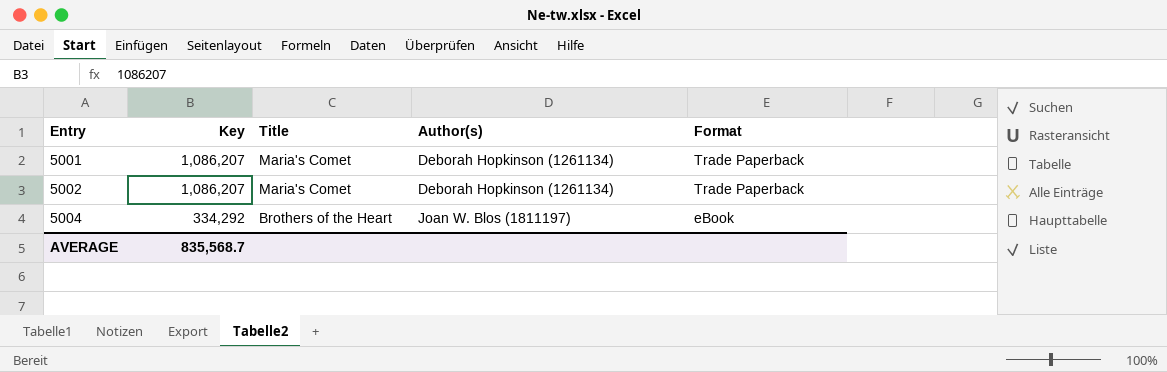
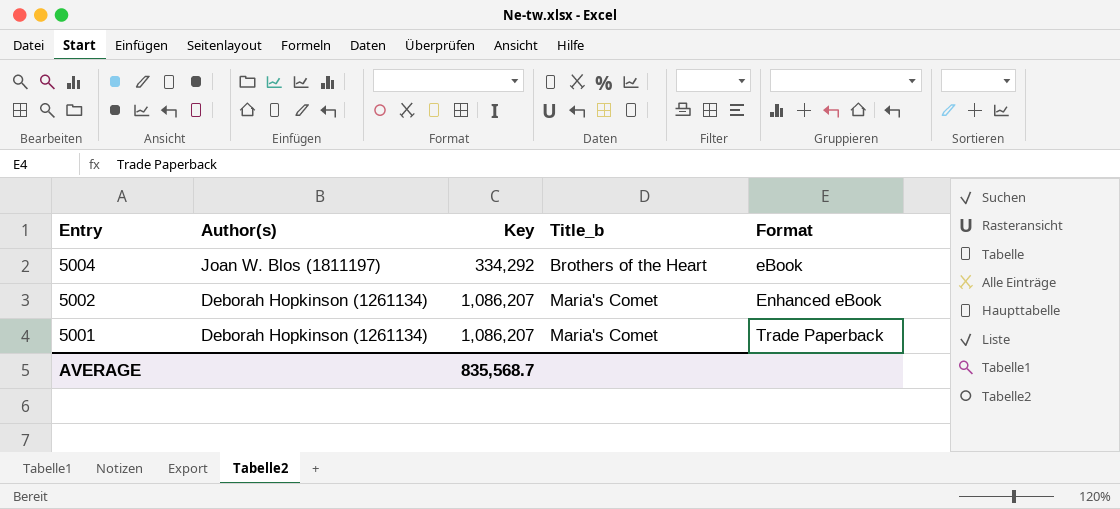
row order: Entry ascending -> Entry descending
column Author(s) | position: 4 -> 2
column name: Title -> Title_b
5002 | Format: Trade Paperback -> Enhanced eBook

